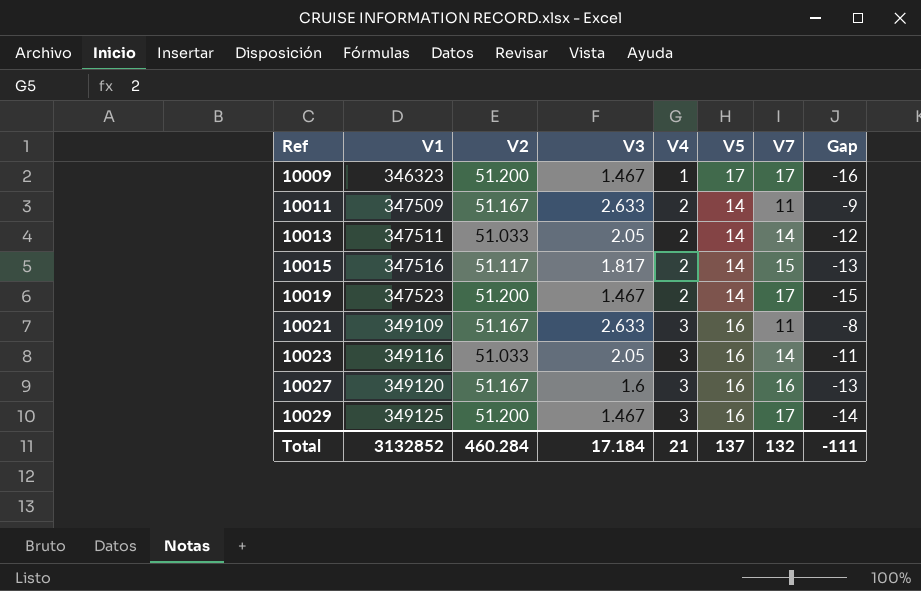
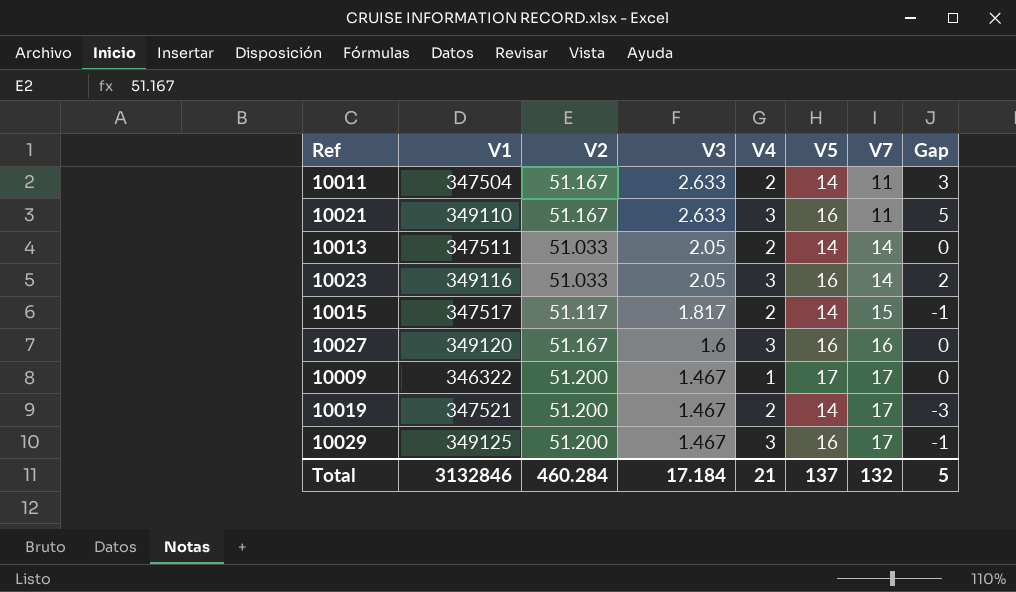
row order: Ref ascending -> V3 descending
column Gap | formula: [V4] - [V7] -> [V5] - [V7]
10011 | V1: 347509 -> 347504
10021 | V1: 349109 -> 349110
10015 | V1: 347516 -> 347517
10009 | V1: 346323 -> 346322
10019 | V1: 347523 -> 347521
Total | V1: 3132852 -> 3132846
Total | Gap: -111 -> 5

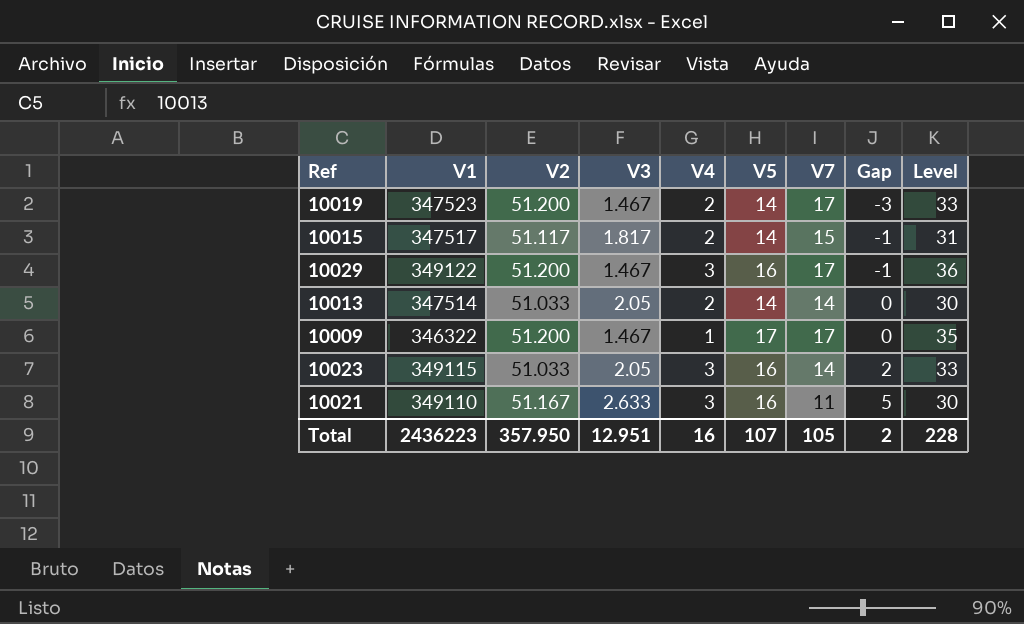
row order: V3 descending -> Gap ascending
column Level | formula: none -> [V4] + [V5] + [V7]
row 10011: 347504 | 51.167 | 2.633 | 2 | 14 | 11 | 3 -> none
row 10027: 349120 | 51.167 | 1.6 | 3 | 16 | 16 | 0 -> none
10019 | V1: 347521 -> 347523
10029 | V1: 349125 -> 349122
10013 | V1: 347511 -> 347514
10023 | V1: 349116 -> 349115
Total | V1: 3132846 -> 2436223
Total | V2: 460.284 -> 357.950
Total | V3: 17.184 -> 12.951
Total | V4: 21 -> 16
Total | V5: 137 -> 107
Total | V7: 132 -> 105
Total | Gap: 5 -> 2

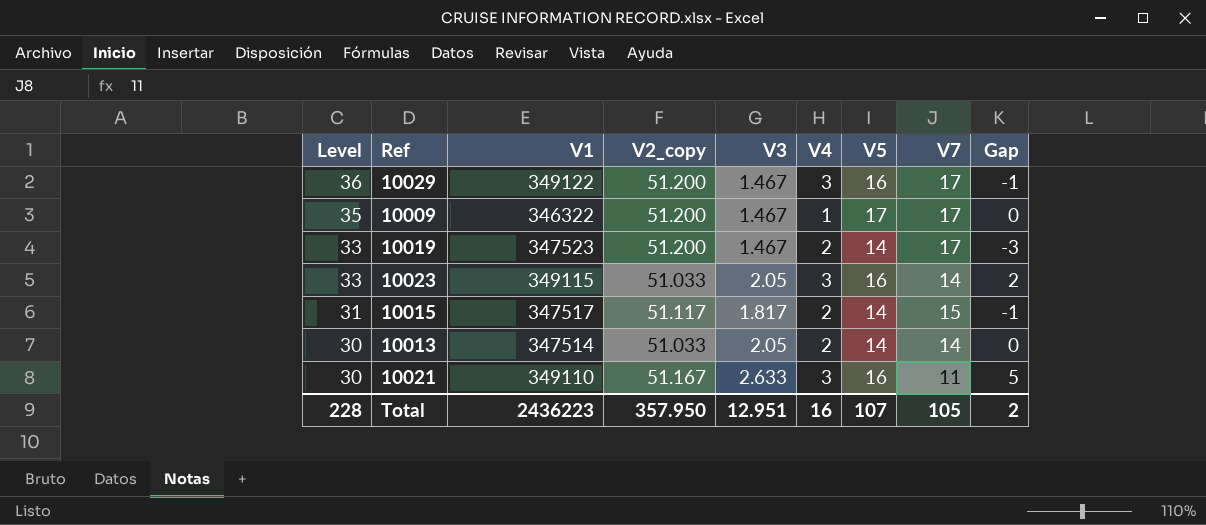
row order: Gap ascending -> Level descending
column Level | position: 9 -> 1
column name: V2 -> V2_copy

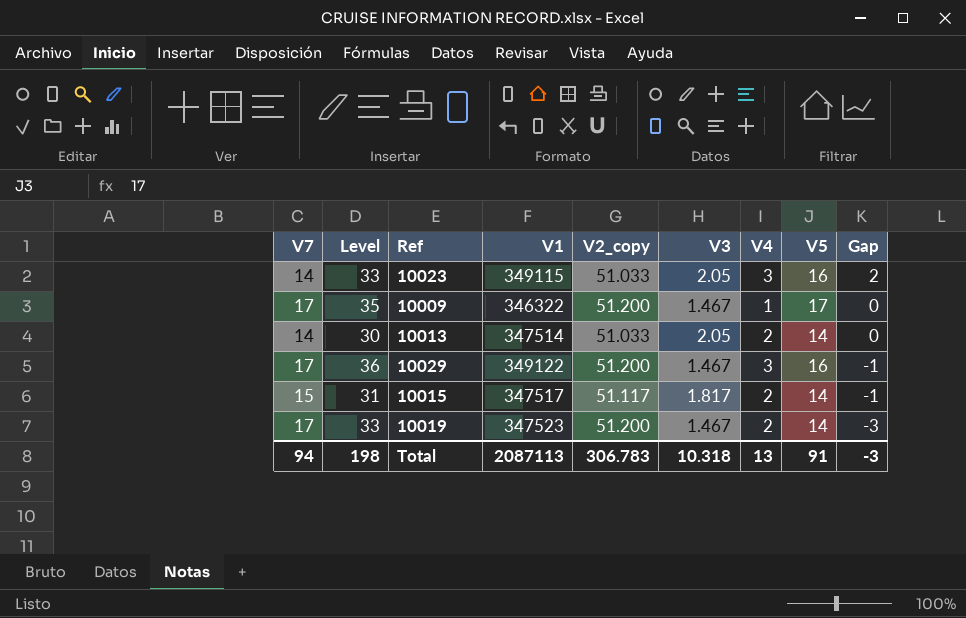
row order: Level descending -> Gap descending
column V7 | position: 8 -> 1
row 10021: 30 | 349110 | 51.167 | 2.633 | 3 | 16 | 11 | 5 -> none
Total | V7: 105 -> 94
Total | Level: 228 -> 198
Total | V1: 2436223 -> 2087113
Total | V2_copy: 357.950 -> 306.783
Total | V3: 12.951 -> 10.318
Total | V4: 16 -> 13
Total | V5: 107 -> 91
Total | Gap: 2 -> -3

